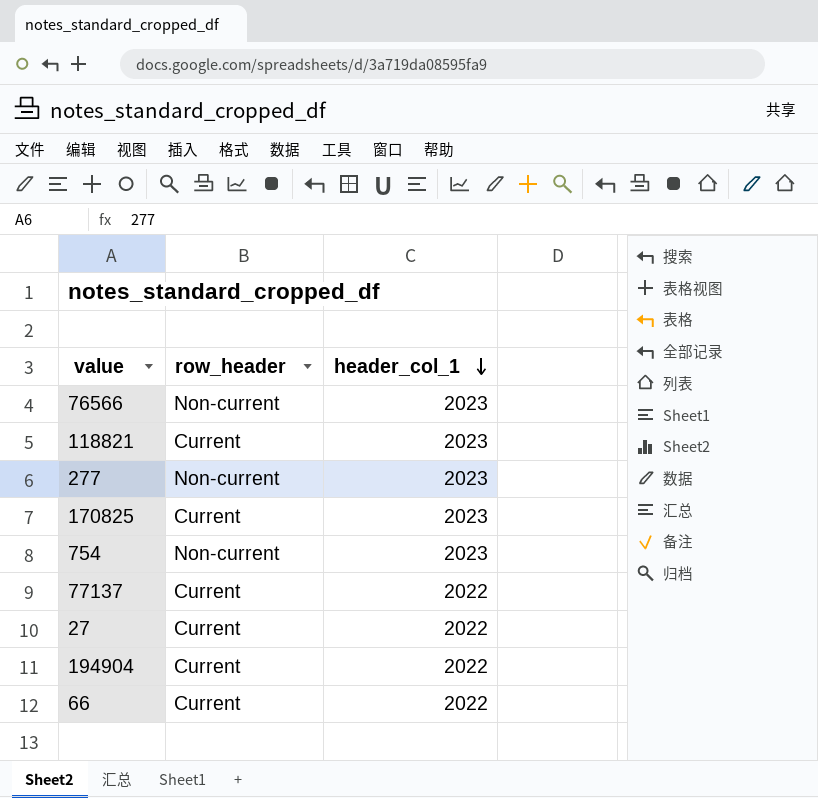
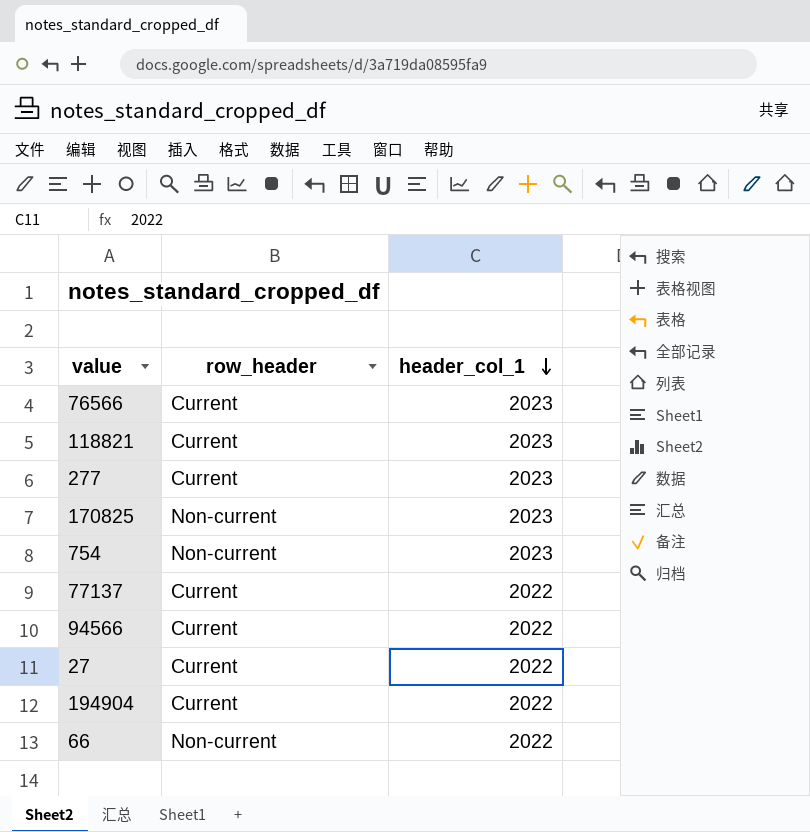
76566 | row_header: Non-current -> Current
277 | row_header: Non-current -> Current
170825 | row_header: Current -> Non-current
row 94566: none -> Current | 2022
66 | row_header: Current -> Non-current

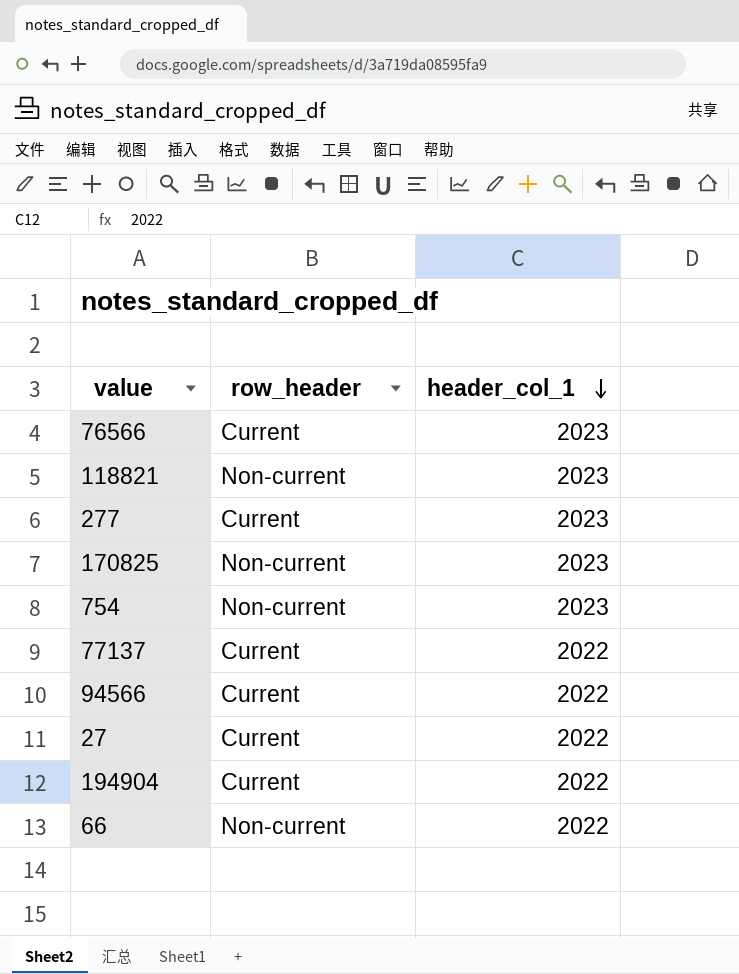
118821 | row_header: Current -> Non-current

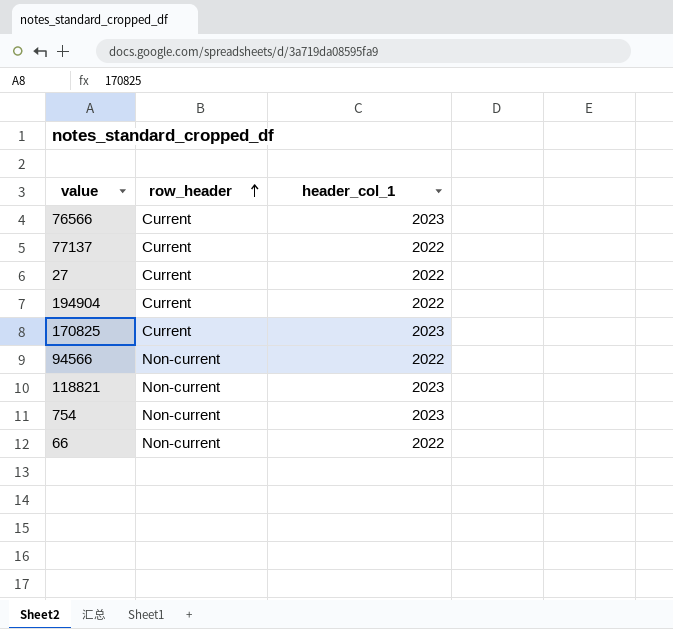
row order: header_col_1 descending -> row_header ascending
row 277: Current | 2023 -> none
170825 | row_header: Non-current -> Current
94566 | row_header: Current -> Non-current

